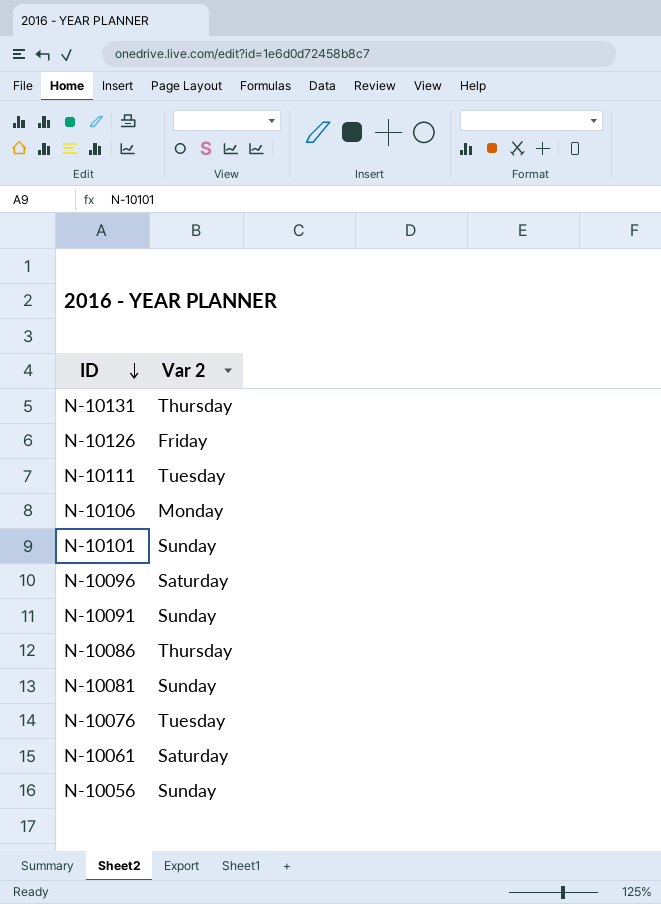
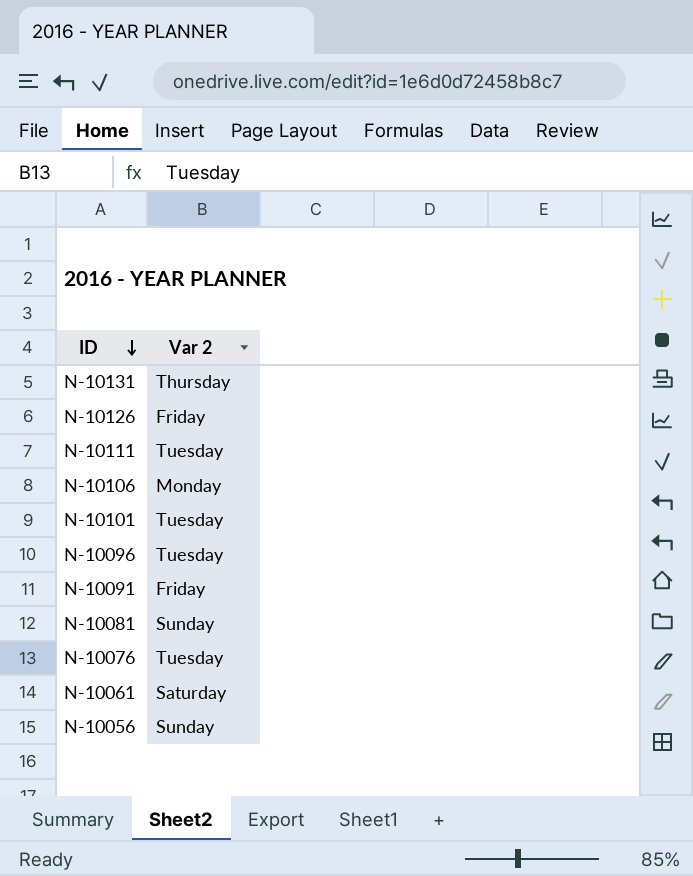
row N-10086: Thursday -> none
N-10101 | Var 2: Sunday -> Tuesday
N-10096 | Var 2: Saturday -> Tuesday
N-10091 | Var 2: Sunday -> Friday

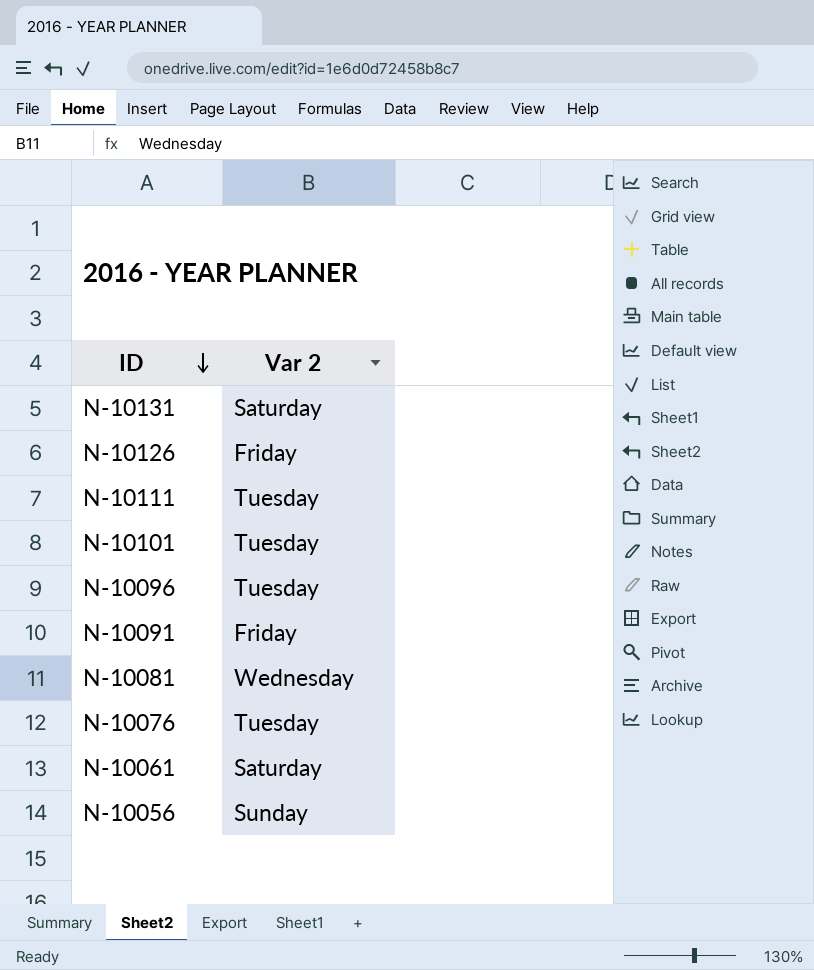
row N-10106: Monday -> none
N-10131 | Var 2: Thursday -> Saturday
N-10081 | Var 2: Sunday -> Wednesday

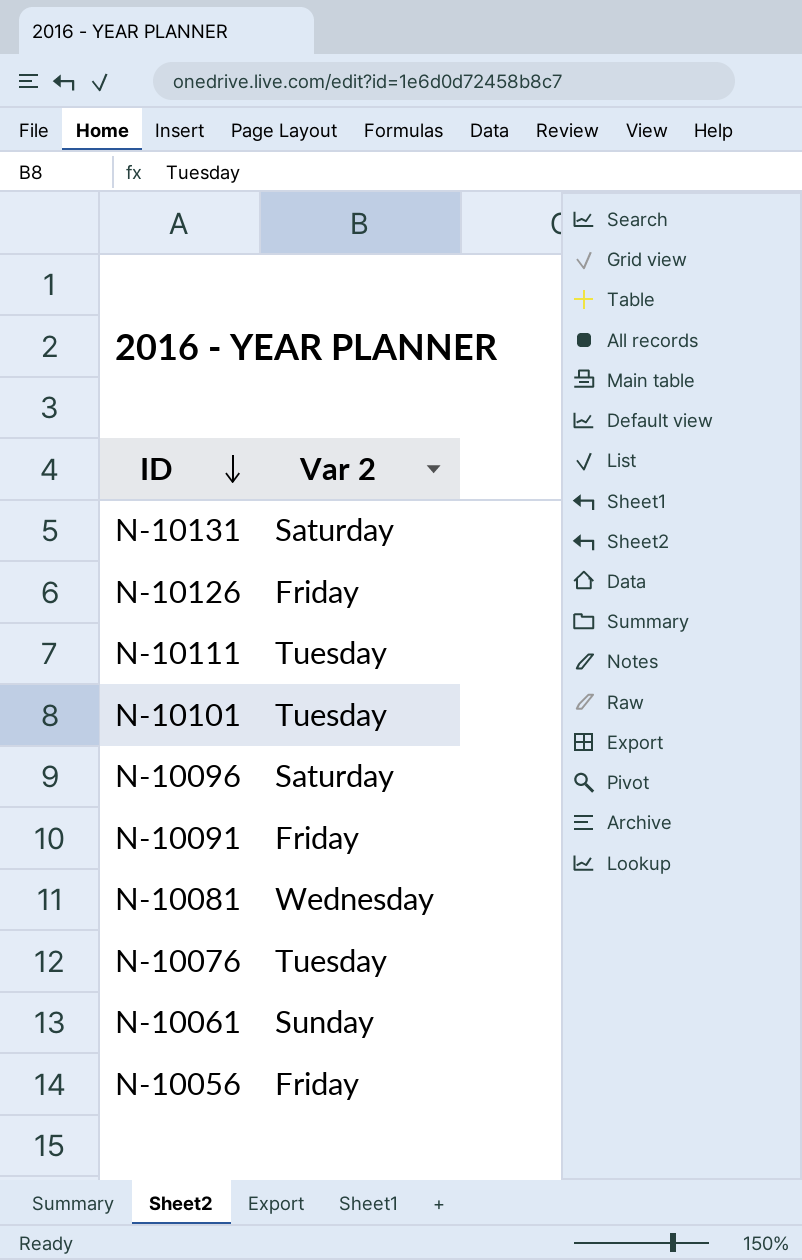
N-10096 | Var 2: Tuesday -> Saturday
N-10061 | Var 2: Saturday -> Sunday
N-10056 | Var 2: Sunday -> Friday

